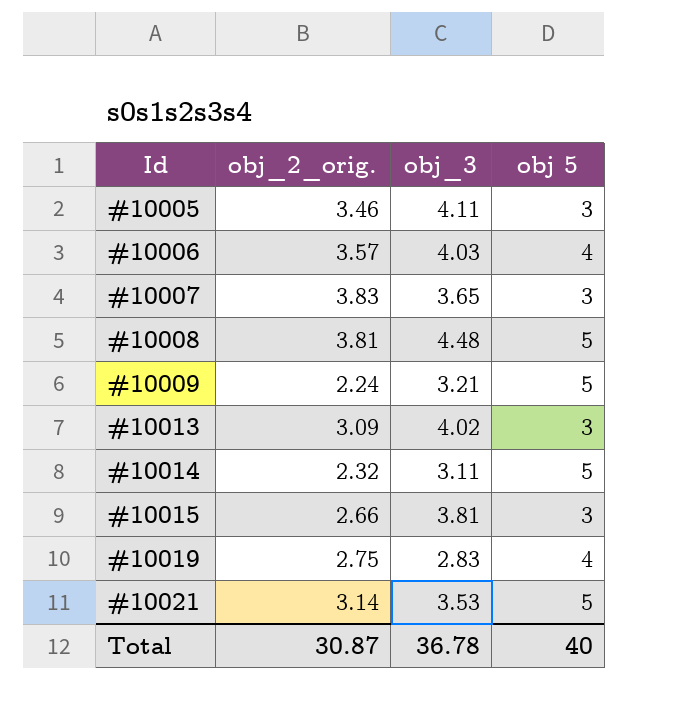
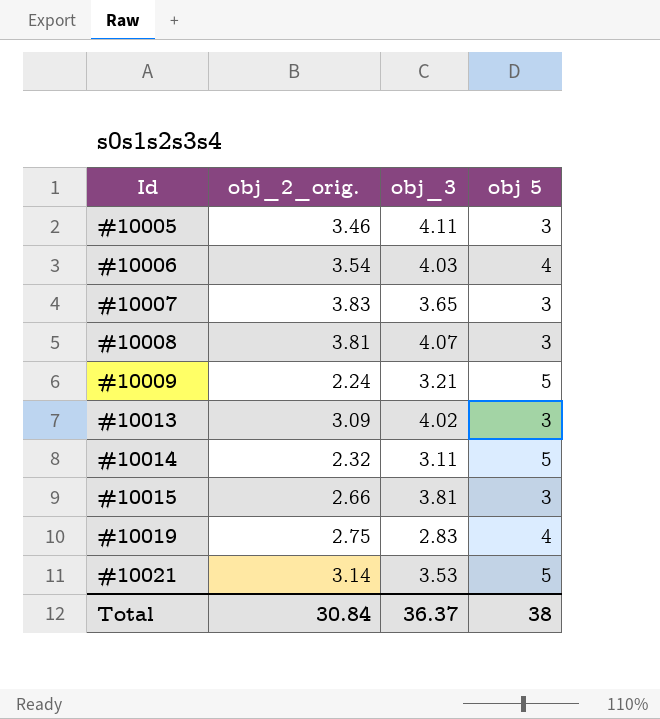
#10006 | obj_2_orig.: 3.57 -> 3.54
#10008 | obj_3: 4.48 -> 4.07
#10008 | obj 5: 5 -> 3
Total | obj_2_orig.: 30.87 -> 30.84
Total | obj_3: 36.78 -> 36.37
Total | obj 5: 40 -> 38

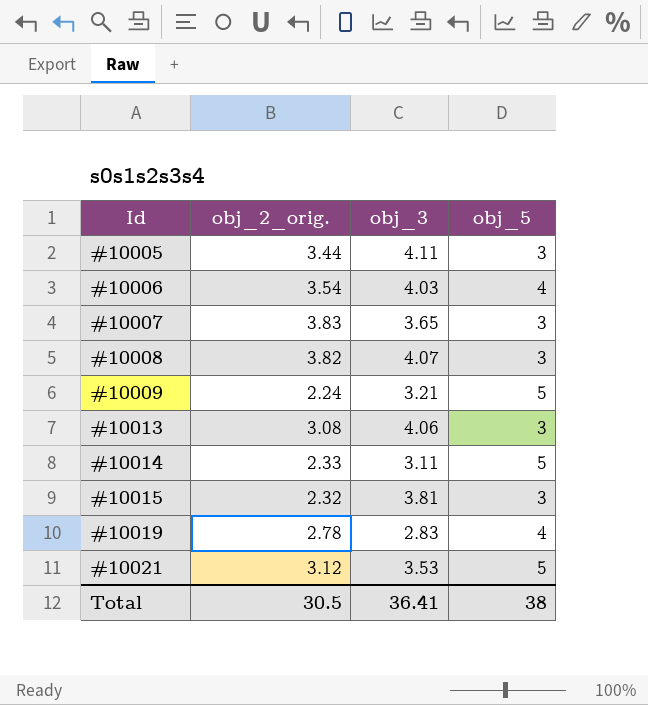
column name: obj 5 -> obj_5
#10005 | obj_2_orig.: 3.46 -> 3.44
#10008 | obj_2_orig.: 3.81 -> 3.82
#10013 | obj_2_orig.: 3.09 -> 3.08
#10013 | obj_3: 4.02 -> 4.06
#10014 | obj_2_orig.: 2.32 -> 2.33
#10015 | obj_2_orig.: 2.66 -> 2.32
#10019 | obj_2_orig.: 2.75 -> 2.78
#10021 | obj_2_orig.: 3.14 -> 3.12
Total | obj_2_orig.: 30.84 -> 30.5
Total | obj_3: 36.37 -> 36.41

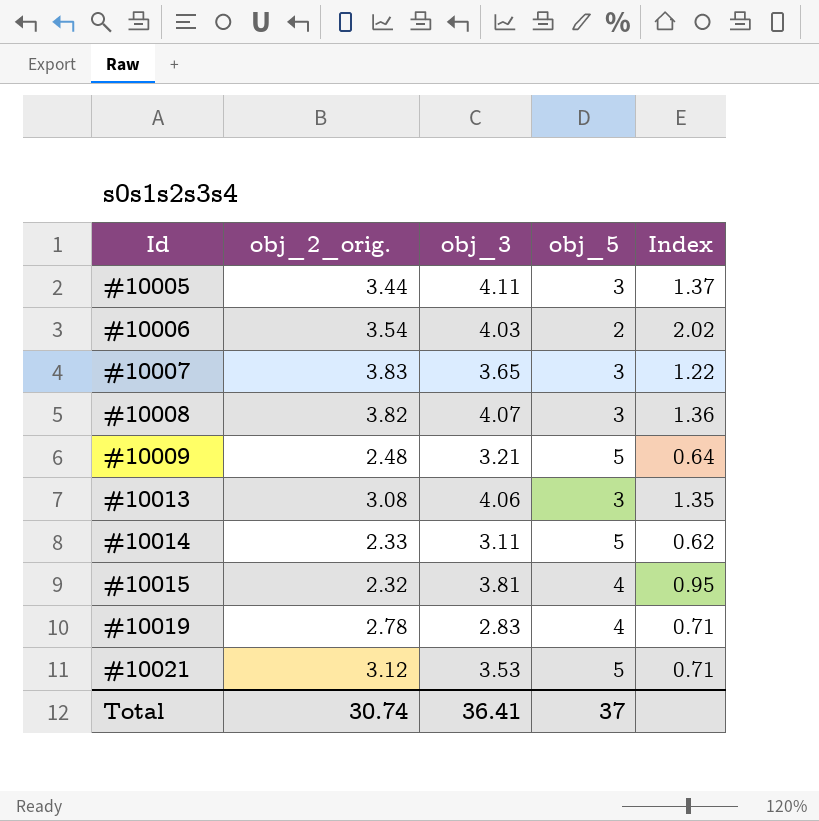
column Index | formula: none -> [obj_3] / [obj_5]
#10006 | obj_5: 4 -> 2
#10009 | obj_2_orig.: 2.24 -> 2.48
#10015 | obj_5: 3 -> 4
Total | obj_2_orig.: 30.5 -> 30.74
Total | obj_5: 38 -> 37

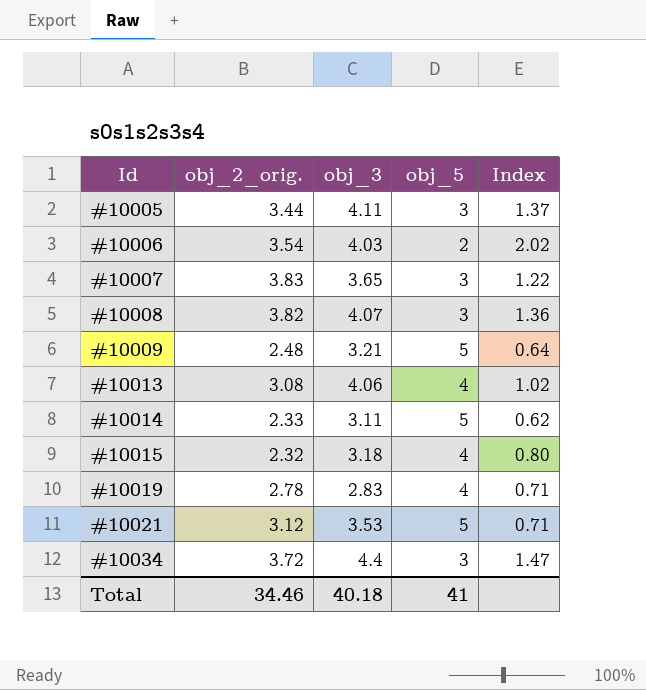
#10013 | obj_5: 3 -> 4
#10013 | Index: 1.35 -> 1.02
#10015 | obj_3: 3.81 -> 3.18
#10015 | Index: 0.95 -> 0.80
row #10034: none -> 3.72 | 4.4 | 3 | 1.47
Total | obj_2_orig.: 30.74 -> 34.46
Total | obj_3: 36.41 -> 40.18
Total | obj_5: 37 -> 41

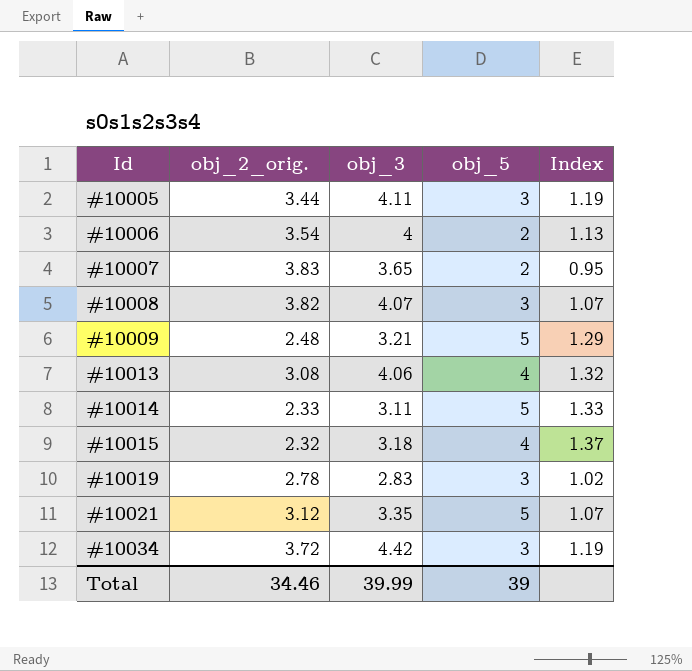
column Index | formula: [obj_3] / [obj_5] -> [obj_3] / [obj_2_orig.]
#10006 | obj_3: 4.03 -> 4
#10007 | obj_5: 3 -> 2
#10019 | obj_5: 4 -> 3
#10021 | obj_3: 3.53 -> 3.35
#10034 | obj_3: 4.4 -> 4.42
Total | obj_3: 40.18 -> 39.99
Total | obj_5: 41 -> 39

